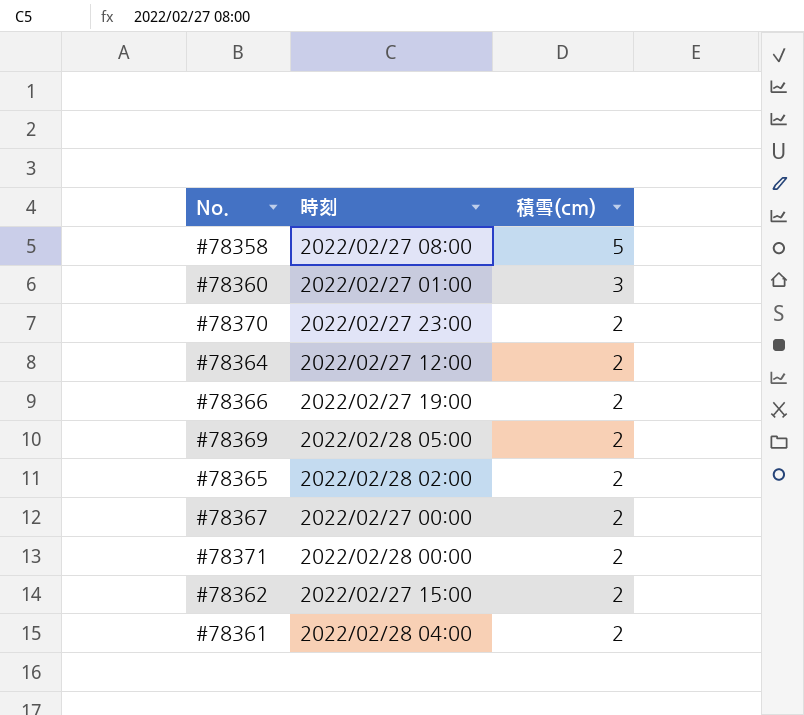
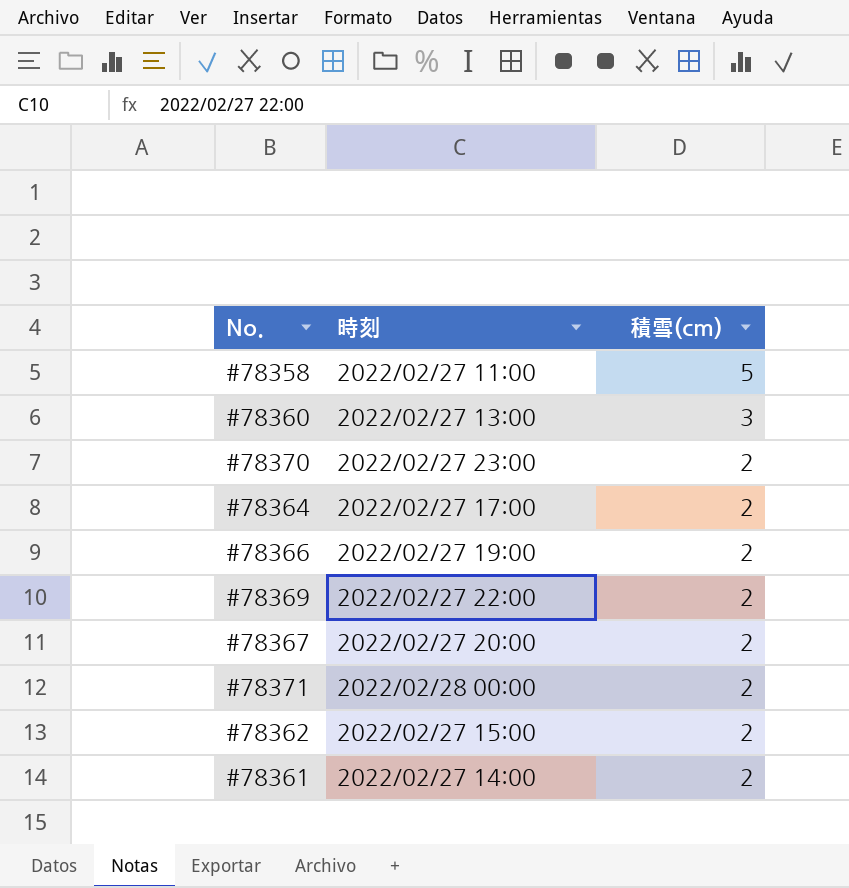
row #78365: 2022/02/28 02:00 | 2 -> none
#78358 | 時刻: 2022/02/27 08:00 -> 2022/02/27 11:00
#78360 | 時刻: 2022/02/27 01:00 -> 2022/02/27 13:00
#78364 | 時刻: 2022/02/27 12:00 -> 2022/02/27 17:00
#78369 | 時刻: 2022/02/28 05:00 -> 2022/02/27 22:00
#78367 | 時刻: 2022/02/27 00:00 -> 2022/02/27 20:00
#78361 | 時刻: 2022/02/28 04:00 -> 2022/02/27 14:00

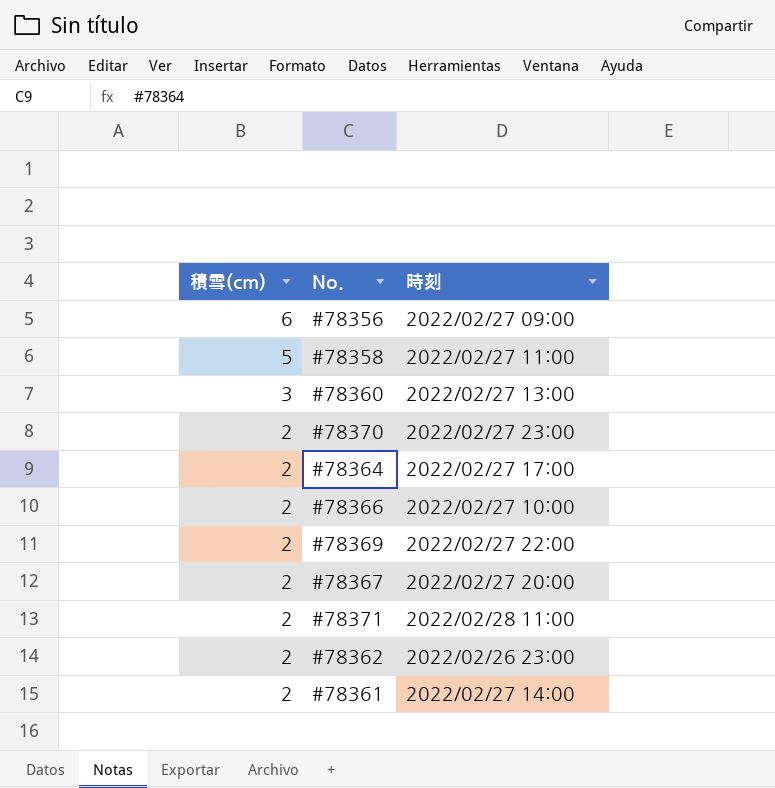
column 積雪(cm) | position: 3 -> 1
row #78356: none -> 6 | 2022/02/27 09:00
#78366 | 時刻: 2022/02/27 19:00 -> 2022/02/27 10:00
#78371 | 時刻: 2022/02/28 00:00 -> 2022/02/28 11:00
#78362 | 時刻: 2022/02/27 15:00 -> 2022/02/26 23:00

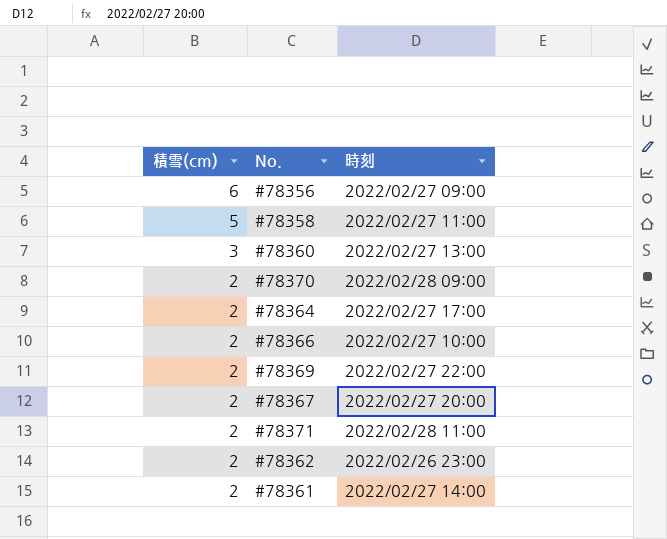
#78370 | 時刻: 2022/02/27 23:00 -> 2022/02/28 09:00

